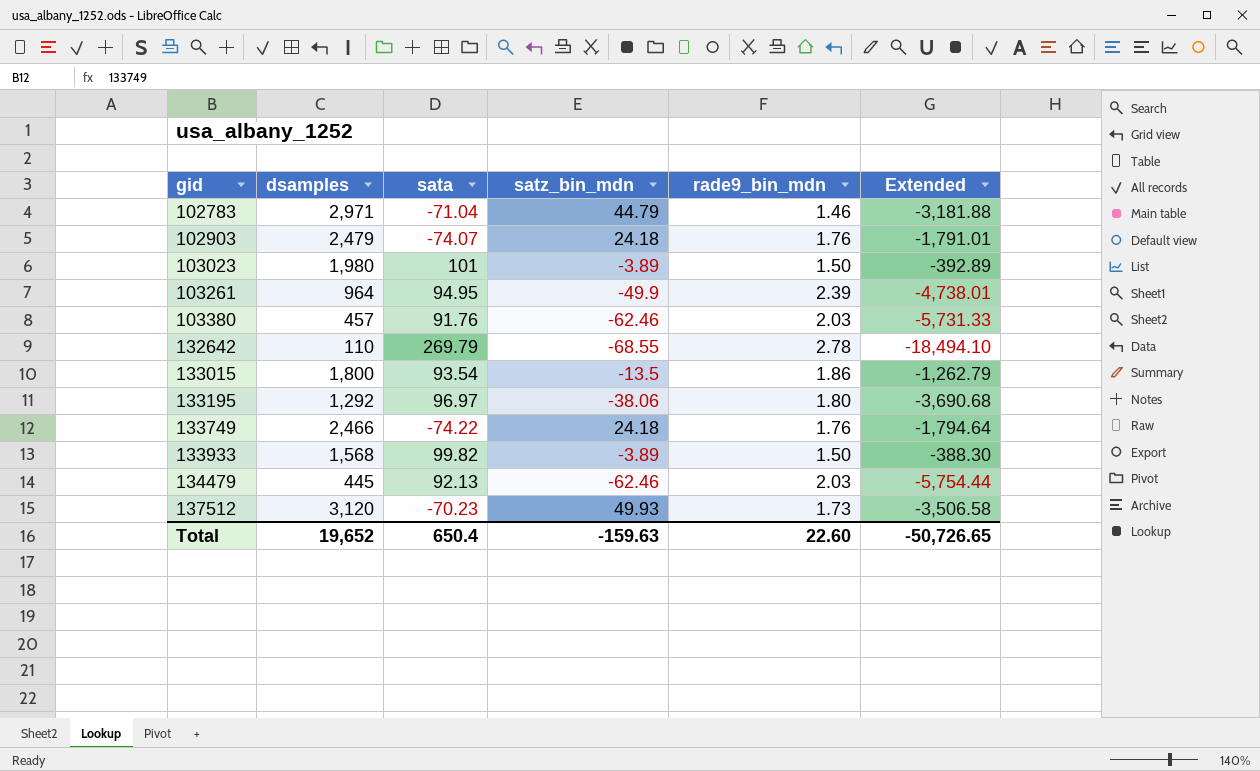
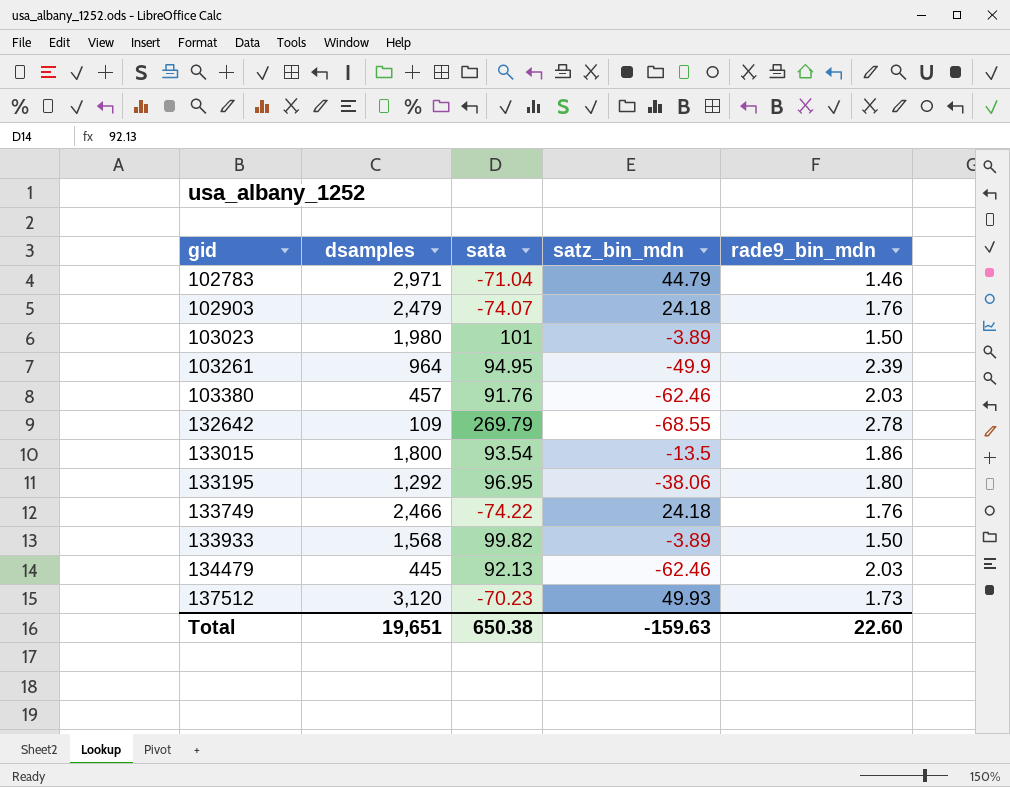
column Extended | formula: [sata] * [satz_bin_mdn] -> none
132642 | dsamples: 110 -> 109
133195 | sata: 96.97 -> 96.95
Total | dsamples: 19,652 -> 19,651
Total | sata: 650.4 -> 650.38

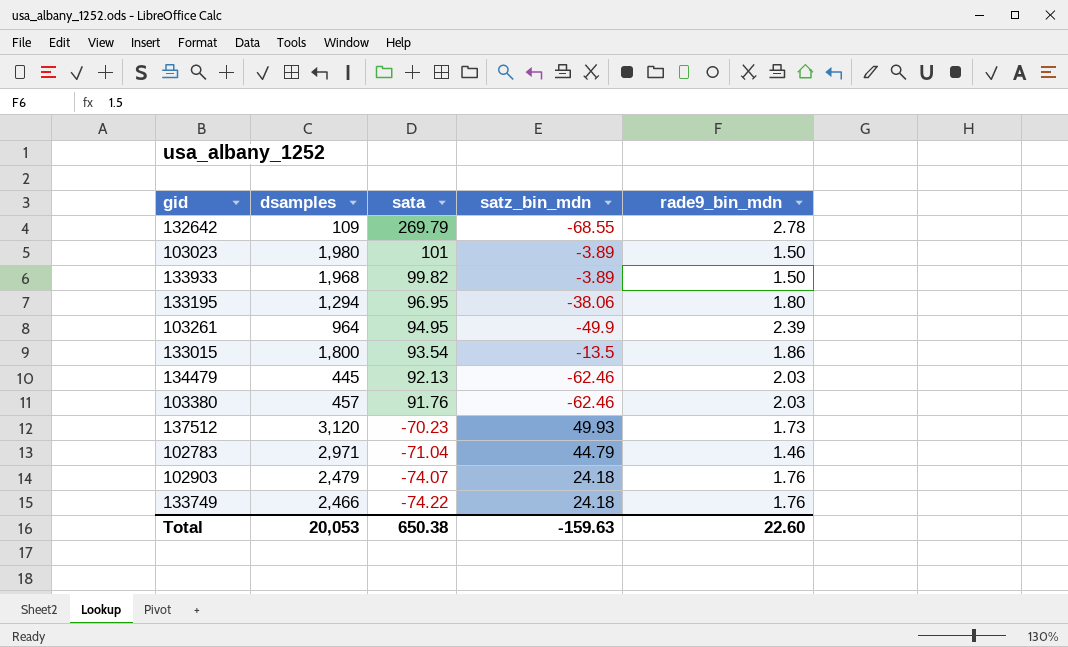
row order: gid ascending -> sata descending
133933 | dsamples: 1,568 -> 1,968
133195 | dsamples: 1,292 -> 1,294
Total | dsamples: 19,651 -> 20,053

